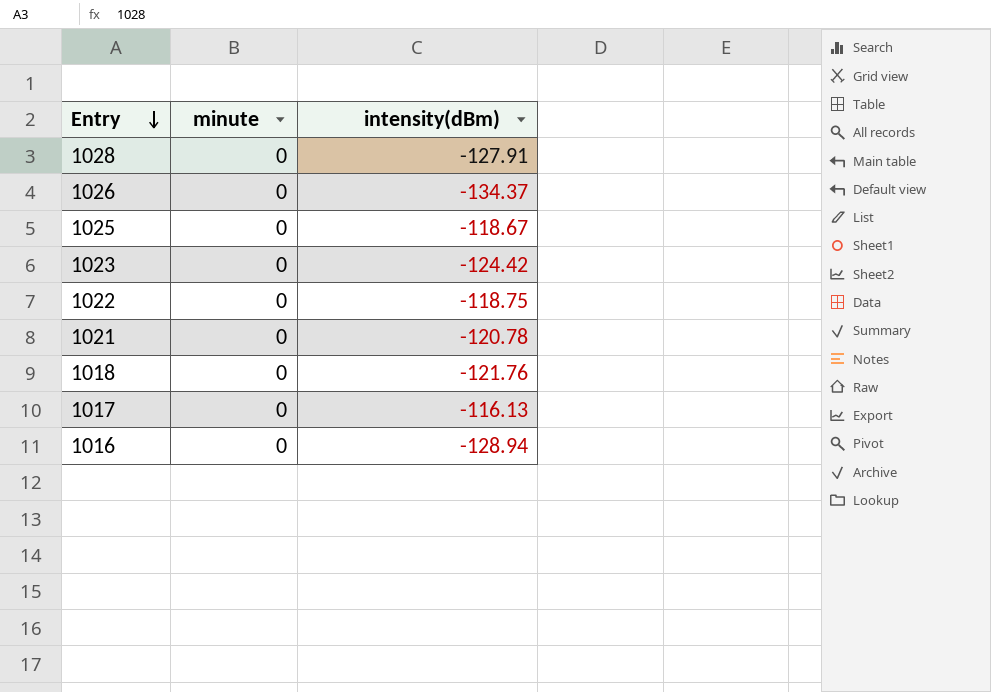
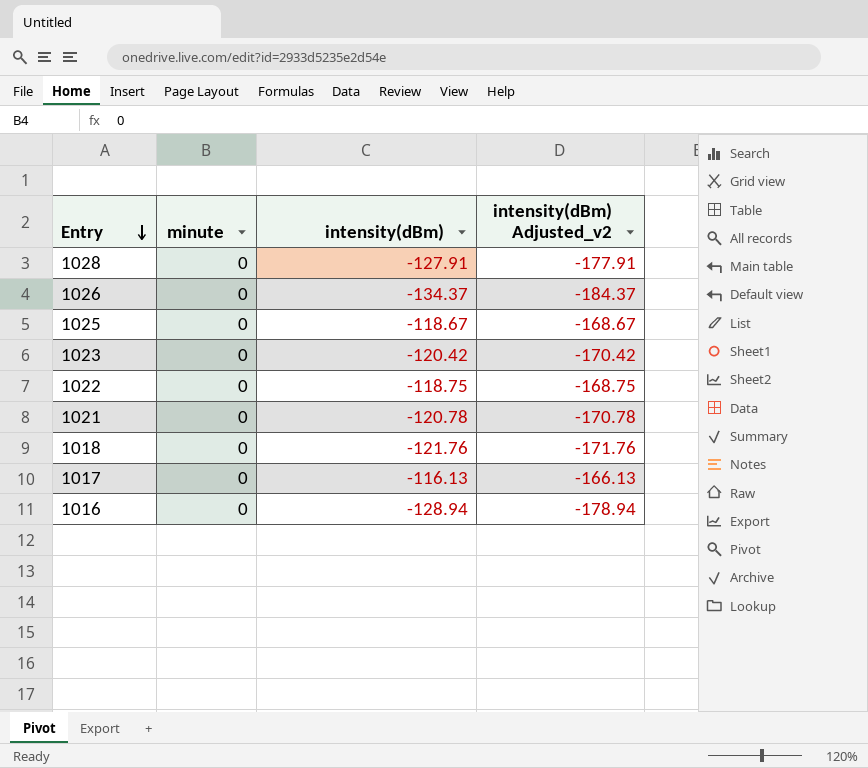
column intensity(dBm) Adjusted_v2 | formula: none -> [intensity(dBm)] - 50
1023 | intensity(dBm): -124.42 -> -120.42

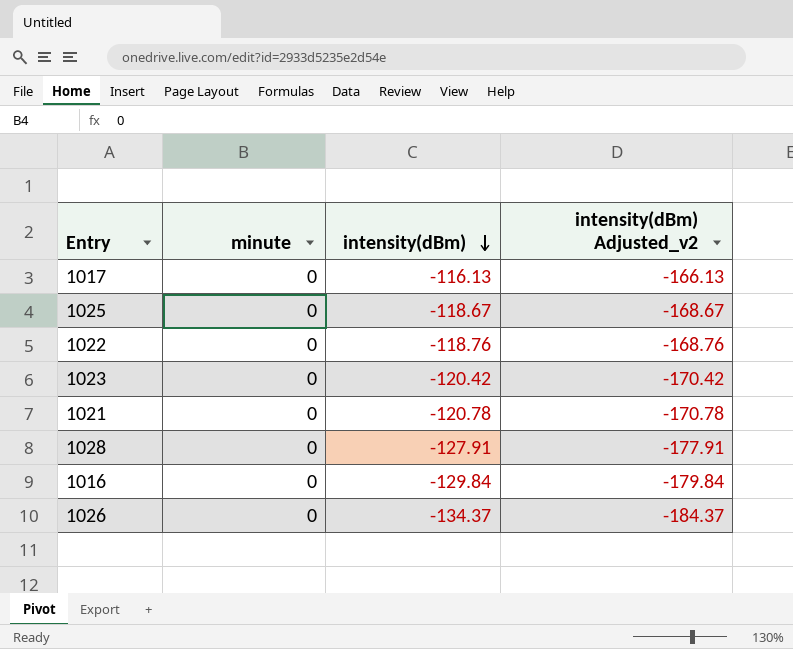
row order: Entry descending -> intensity(dBm) descending
row 1018: 0 | -121.76 | -171.76 -> none
1022 | intensity(dBm): -118.75 -> -118.76
1022 | intensity(dBm) Adjusted_v2: -168.75 -> -168.76
1016 | intensity(dBm): -128.94 -> -129.84
1016 | intensity(dBm) Adjusted_v2: -178.94 -> -179.84

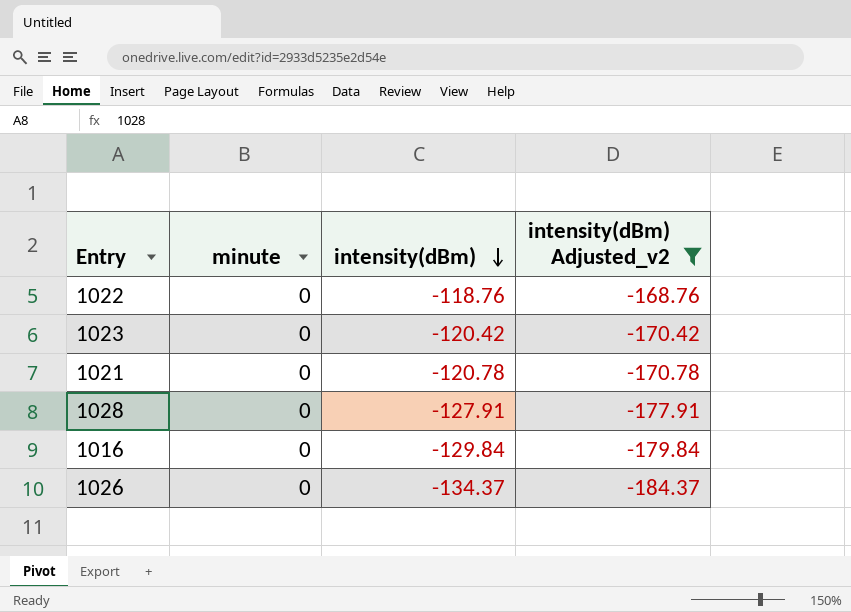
filter: none -> intensity(dBm) Adjusted_v2 <= -168.76

